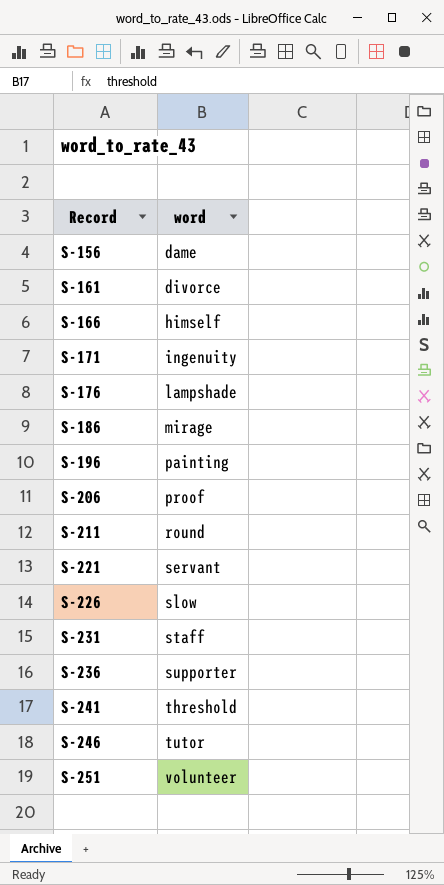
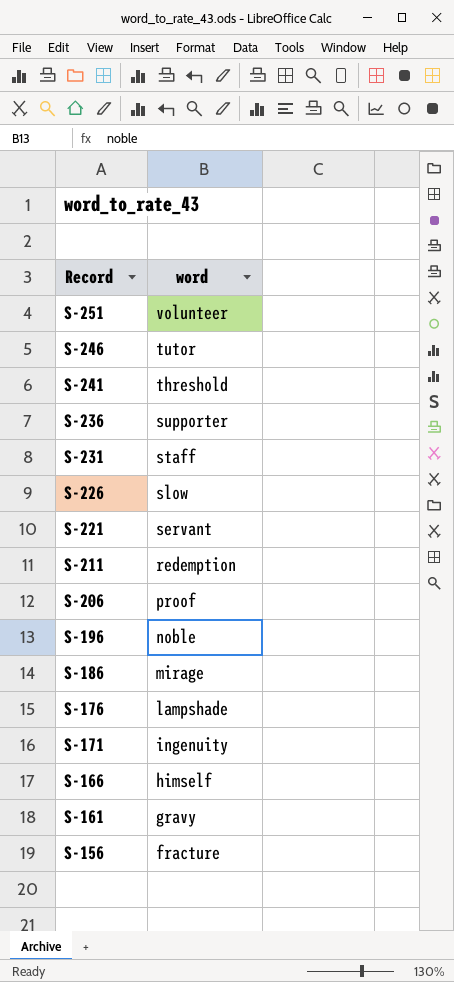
row order: Record ascending -> Record descending
S-211 | word: round -> redemption
S-196 | word: painting -> noble
S-161 | word: divorce -> gravy
S-156 | word: dame -> fracture

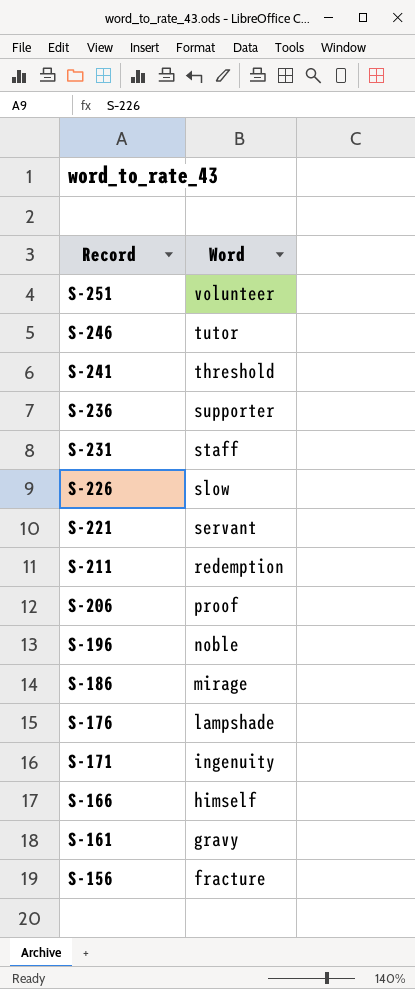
column name: word -> Word

